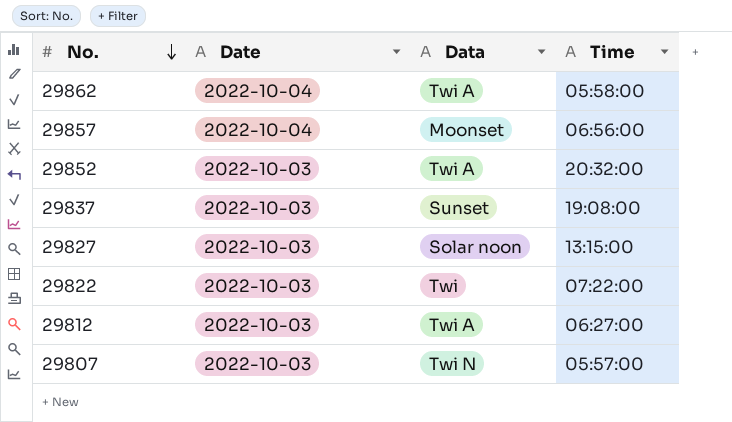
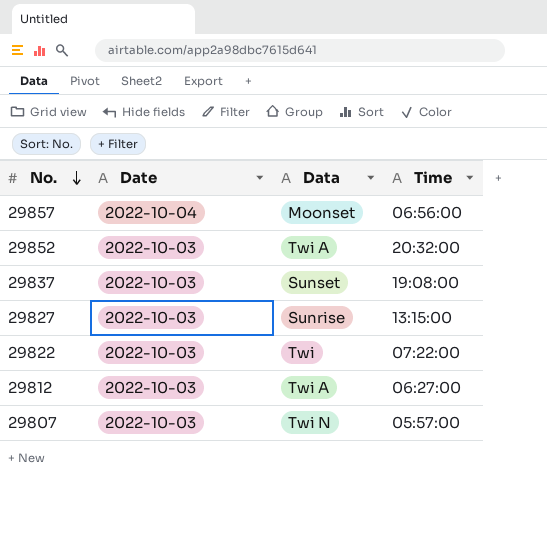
row 29862: 2022-10-04 | Twi A | 05:58:00 -> none
29827 | Data: Solar noon -> Sunrise

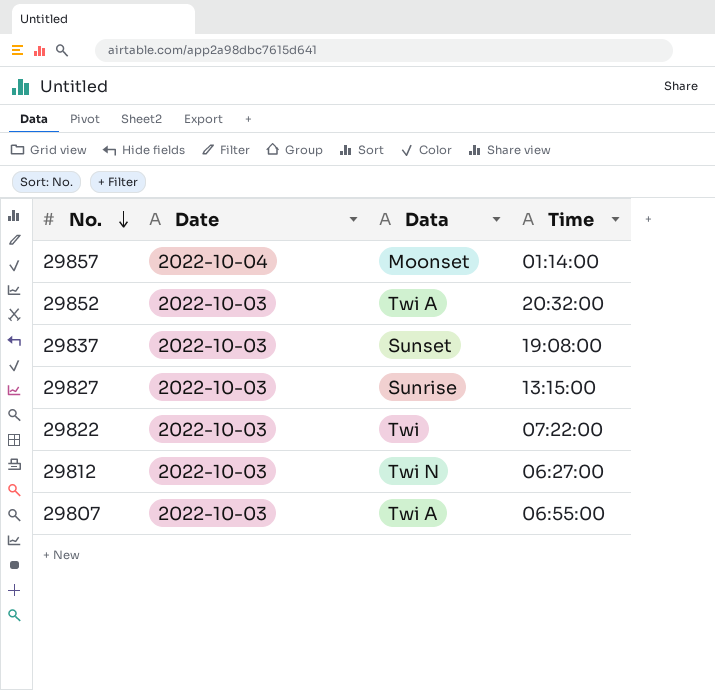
29857 | Time: 06:56:00 -> 01:14:00
29812 | Data: Twi A -> Twi N
29807 | Data: Twi N -> Twi A
29807 | Time: 05:57:00 -> 06:55:00

